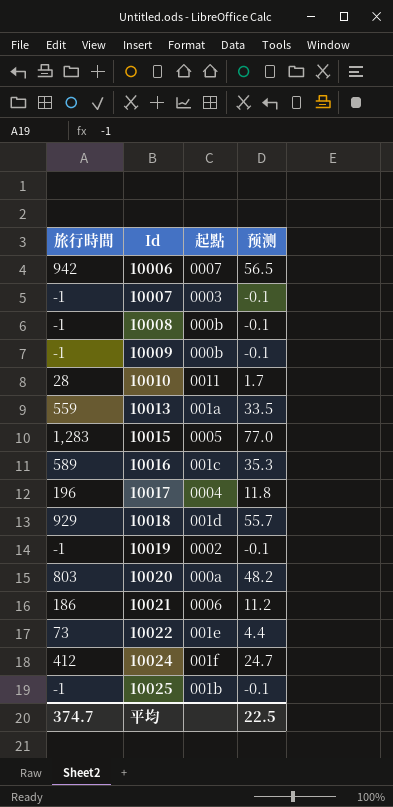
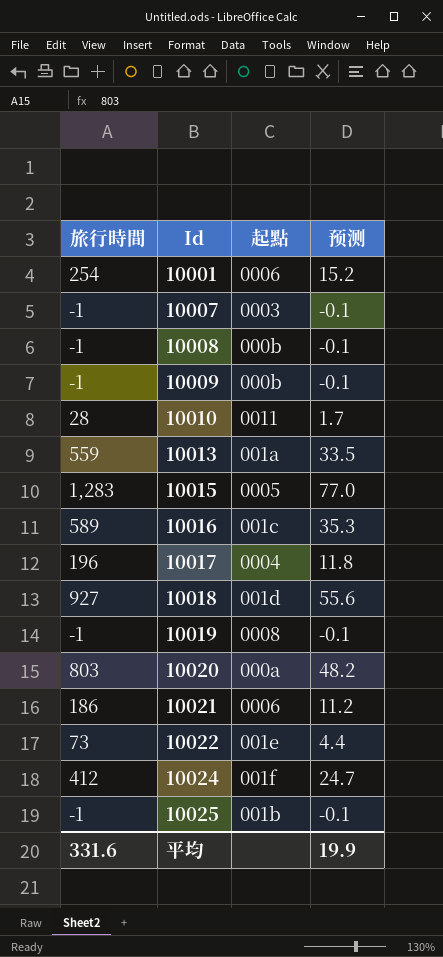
row 10006: 942 | 0007 | 56.5 -> none
row 10001: none -> 254 | 0006 | 15.2
10018 | 旅行時間: 929 -> 927
10018 | 预测: 55.7 -> 55.6
10019 | 起點: 0002 -> 0008
平均 | 旅行時間: 374.7 -> 331.6
平均 | 预测: 22.5 -> 19.9

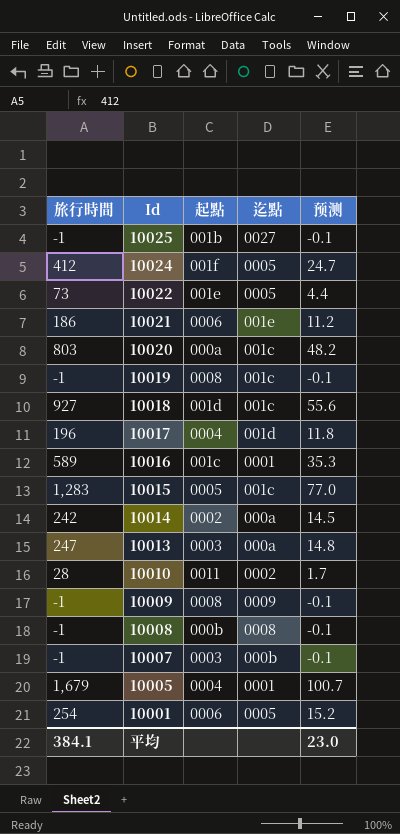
row order: Id ascending -> Id descending
column 迄點 | position: none -> 4
row 10014: none -> 242 | 0002 | 000a | 14.5
10013 | 旅行時間: 559 -> 247
10013 | 起點: 001a -> 0003
10013 | 预测: 33.5 -> 14.8
10009 | 起點: 000b -> 0008
row 10005: none -> 1,679 | 0004 | 0001 | 100.7
平均 | 旅行時間: 331.6 -> 384.1
平均 | 预测: 19.9 -> 23.0

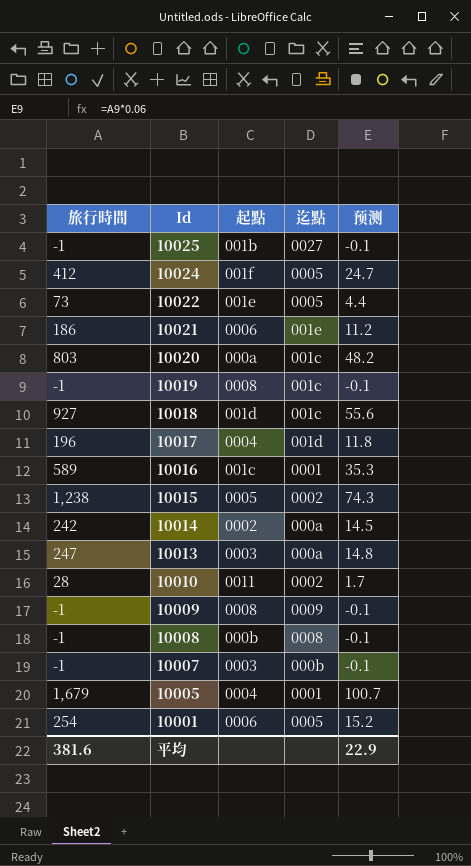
10015 | 旅行時間: 1,283 -> 1,238
10015 | 迄點: 001c -> 0002
10015 | 预测: 77.0 -> 74.3
平均 | 旅行時間: 384.1 -> 381.6
平均 | 预测: 23.0 -> 22.9

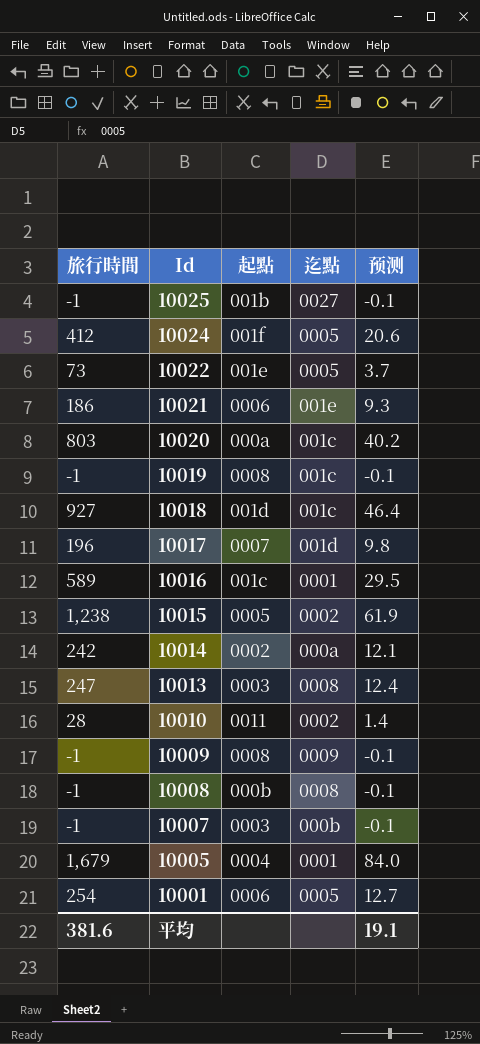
column 预测 | formula: [旅行時間] * 0.06 -> [旅行時間] * 0.05
10017 | 起點: 0004 -> 0007
10013 | 迄點: 000a -> 0008
平均 | 预测: 22.9 -> 19.1

